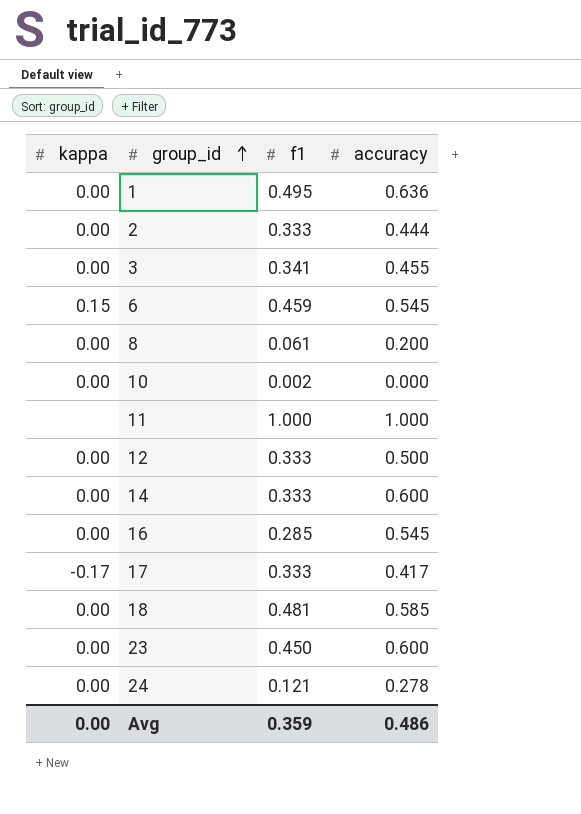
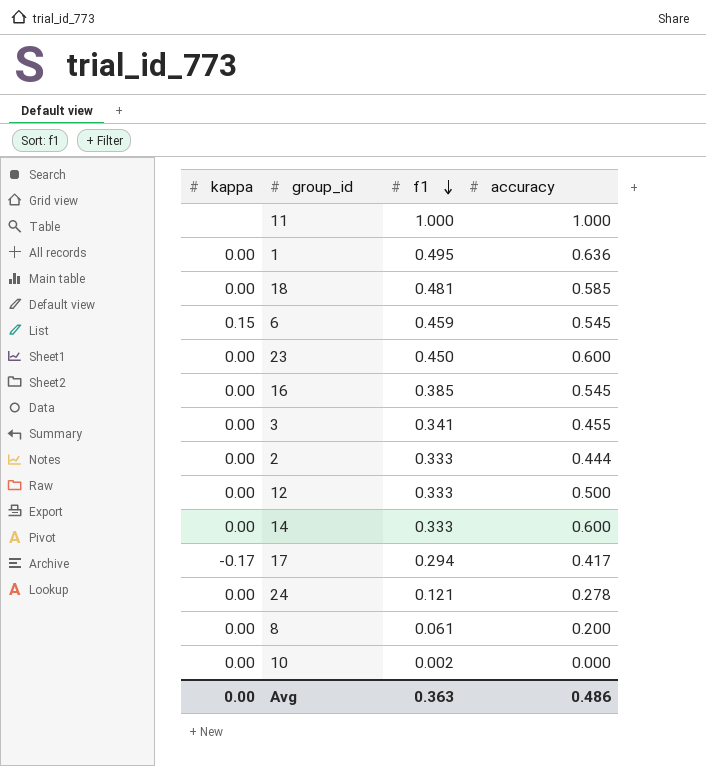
row order: group_id ascending -> f1 descending
16 | f1: 0.285 -> 0.385
17 | f1: 0.333 -> 0.294
Avg | f1: 0.359 -> 0.363

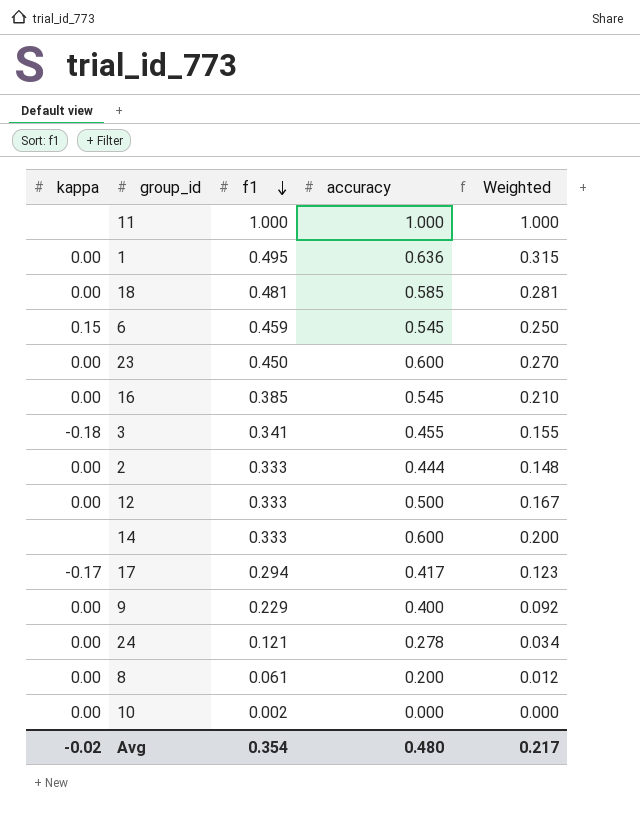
column Weighted | formula: none -> [f1] * [accuracy]
3 | kappa: 0.00 -> -0.18
14 | kappa: 0.00 -> none
row 9: none -> 0.00 | 0.229 | 0.400 | 0.092
Avg | kappa: 0.00 -> -0.02
Avg | f1: 0.363 -> 0.354
Avg | accuracy: 0.486 -> 0.480

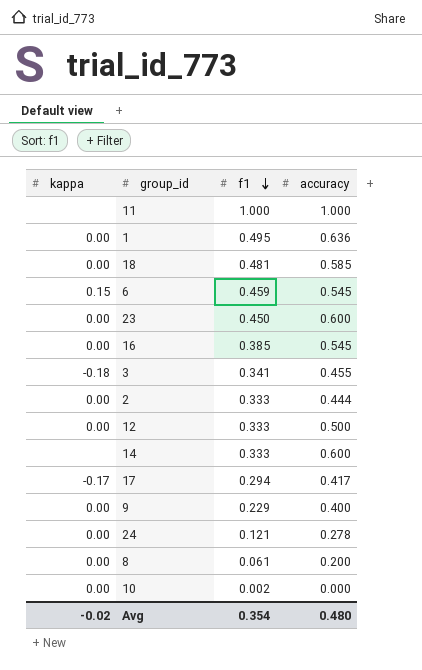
column Weighted | formula: [f1] * [accuracy] -> none

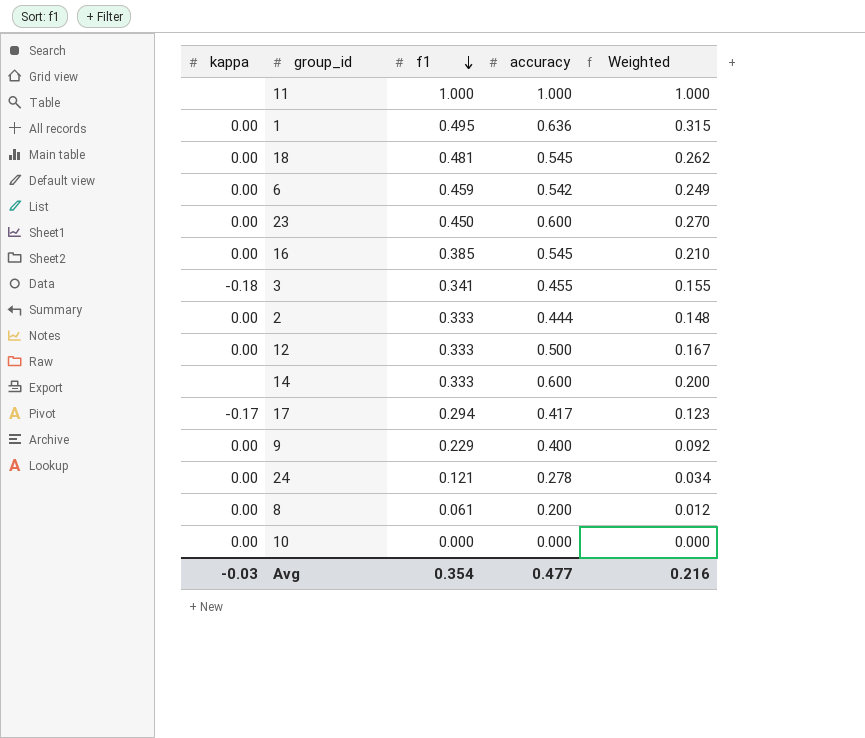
column Weighted | formula: none -> [f1] * [accuracy]
18 | accuracy: 0.585 -> 0.545
6 | kappa: 0.15 -> 0.00
6 | accuracy: 0.545 -> 0.542
10 | f1: 0.002 -> 0.000
Avg | kappa: -0.02 -> -0.03
Avg | accuracy: 0.480 -> 0.477

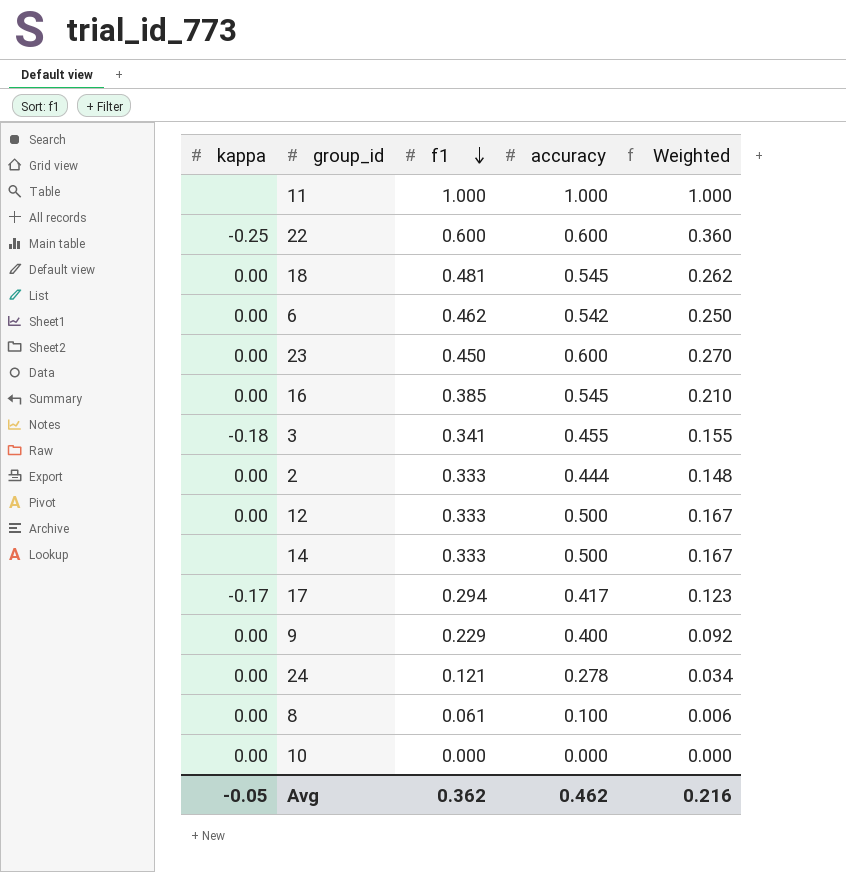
row 1: 0.00 | 0.495 | 0.636 | 0.315 -> none
row 22: none -> -0.25 | 0.600 | 0.600 | 0.360
6 | f1: 0.459 -> 0.462
6 | Weighted: 0.249 -> 0.250
14 | accuracy: 0.600 -> 0.500
14 | Weighted: 0.200 -> 0.167
8 | accuracy: 0.200 -> 0.100
8 | Weighted: 0.012 -> 0.006
Avg | kappa: -0.03 -> -0.05
Avg | f1: 0.354 -> 0.362
Avg | accuracy: 0.477 -> 0.462

